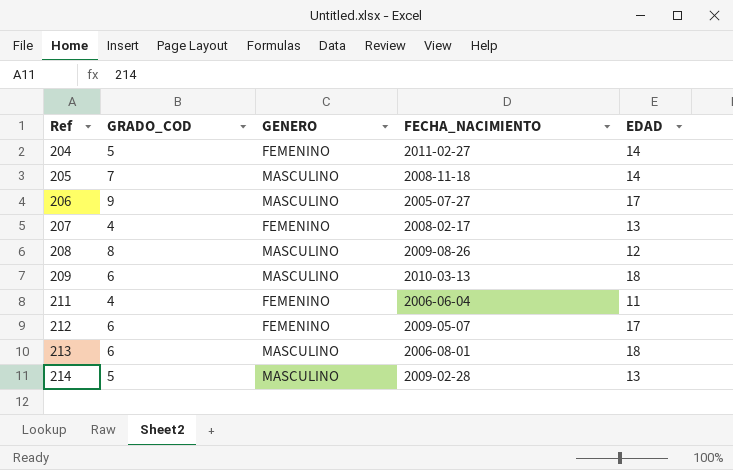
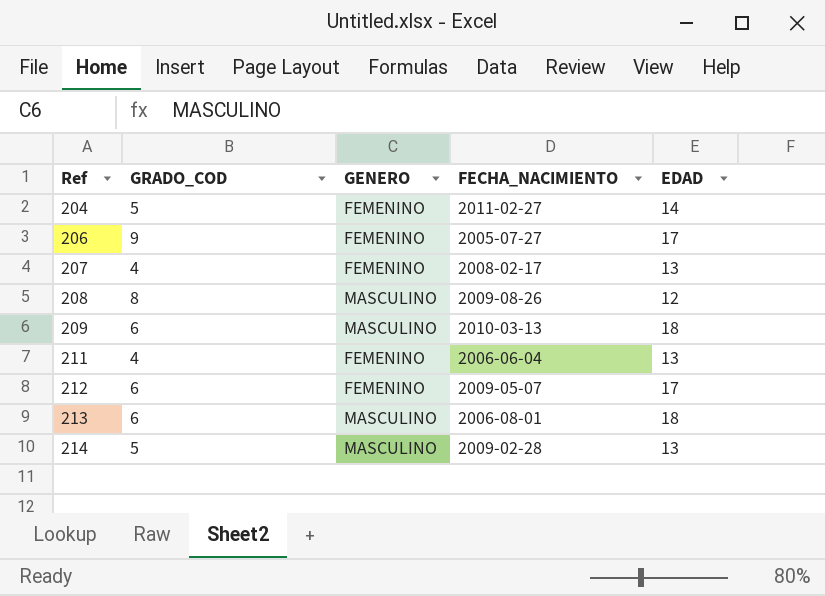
row 205: 7 | MASCULINO | 2008-11-18 | 14 -> none
206 | GENERO: MASCULINO -> FEMENINO
211 | EDAD: 11 -> 13

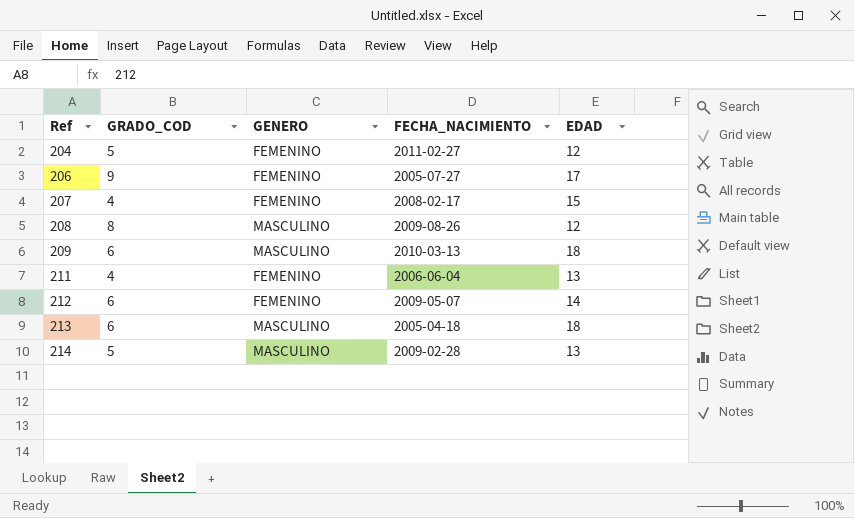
204 | EDAD: 14 -> 12
207 | EDAD: 13 -> 15
212 | EDAD: 17 -> 14
213 | FECHA_NACIMIENTO: 2006-08-01 -> 2005-04-18

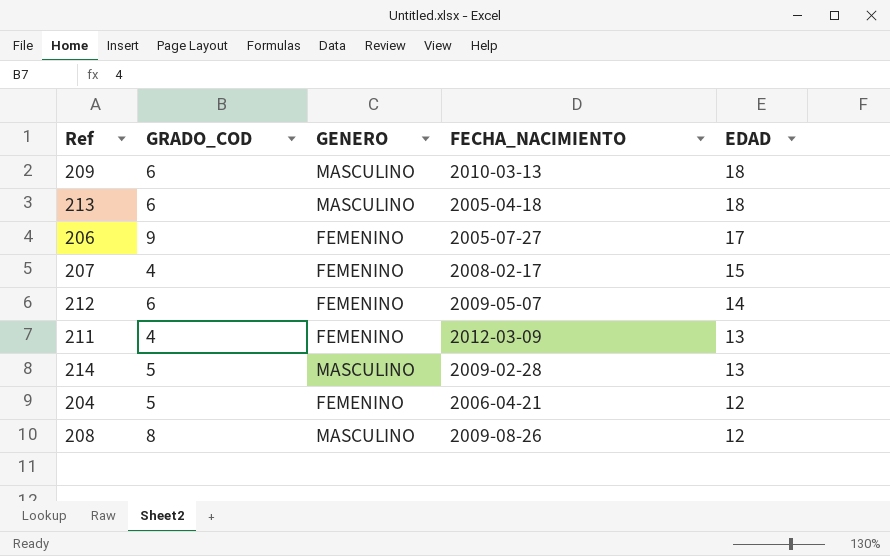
row order: Ref ascending -> EDAD descending
211 | FECHA_NACIMIENTO: 2006-06-04 -> 2012-03-09
204 | FECHA_NACIMIENTO: 2011-02-27 -> 2006-04-21

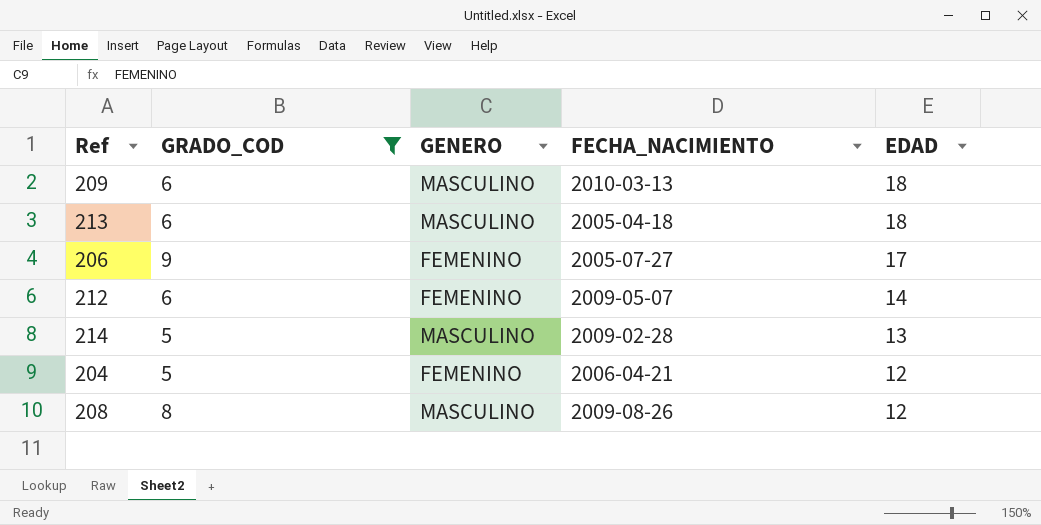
filter: none -> GRADO_COD != 4

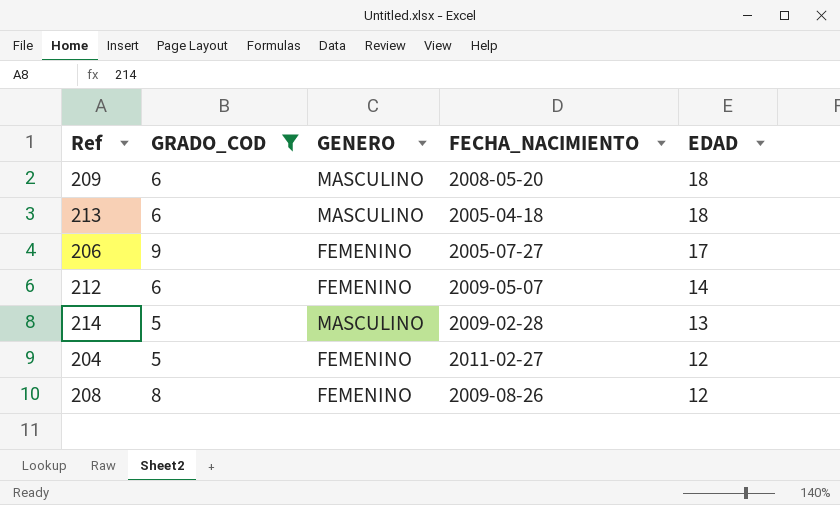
209 | FECHA_NACIMIENTO: 2010-03-13 -> 2008-05-20
204 | FECHA_NACIMIENTO: 2006-04-21 -> 2011-02-27
208 | GENERO: MASCULINO -> FEMENINO

